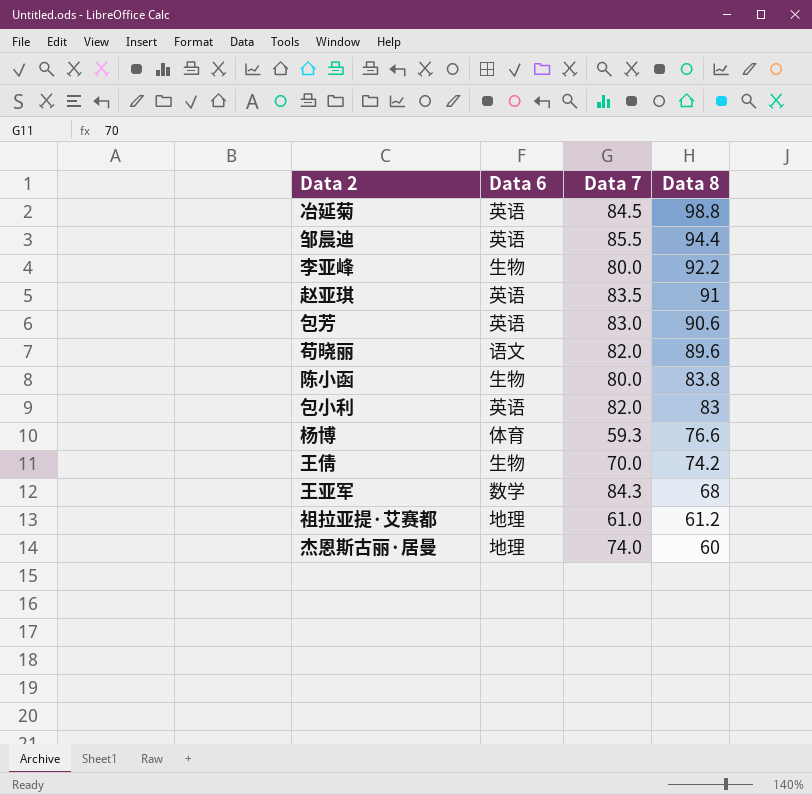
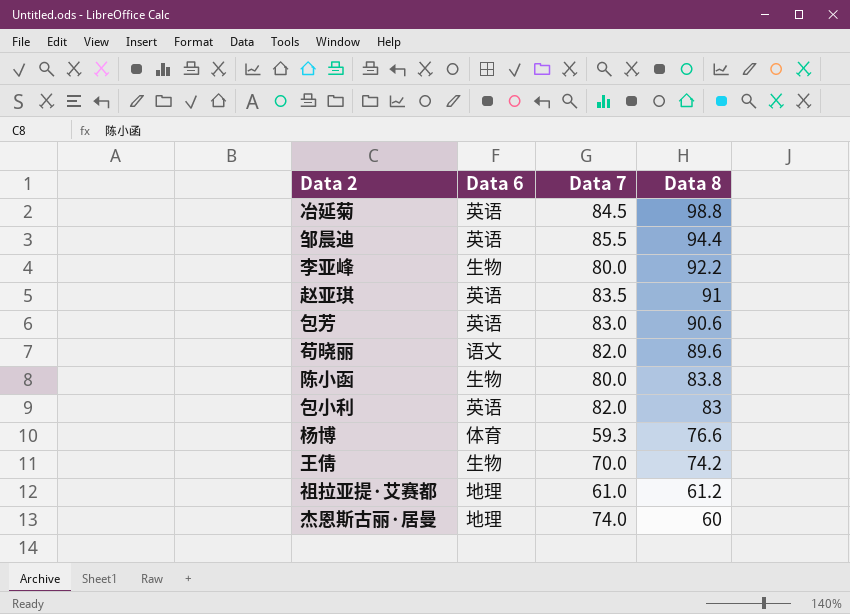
row 王亚军: 数学 | 84.3 | 68 -> none

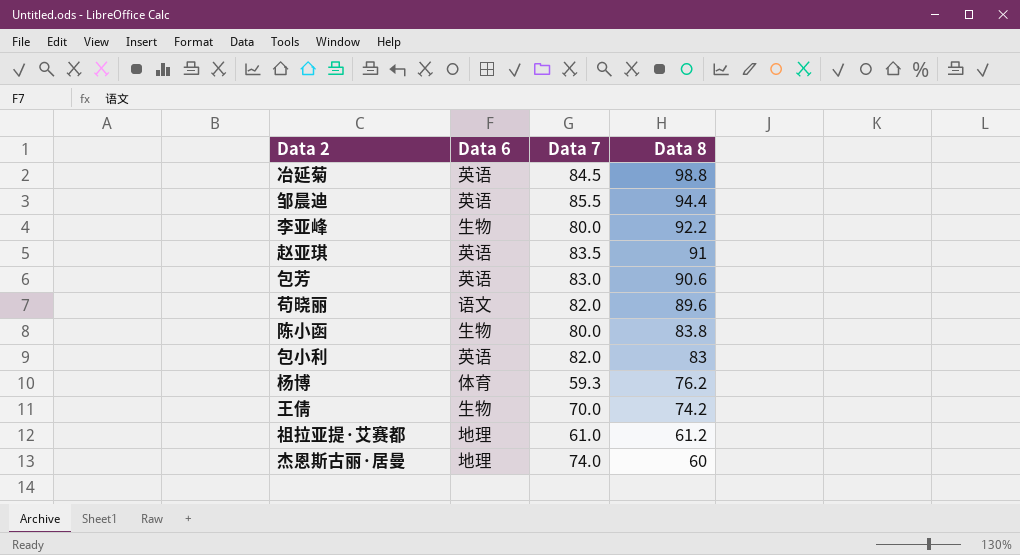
杨博 | Data 8: 76.6 -> 76.2

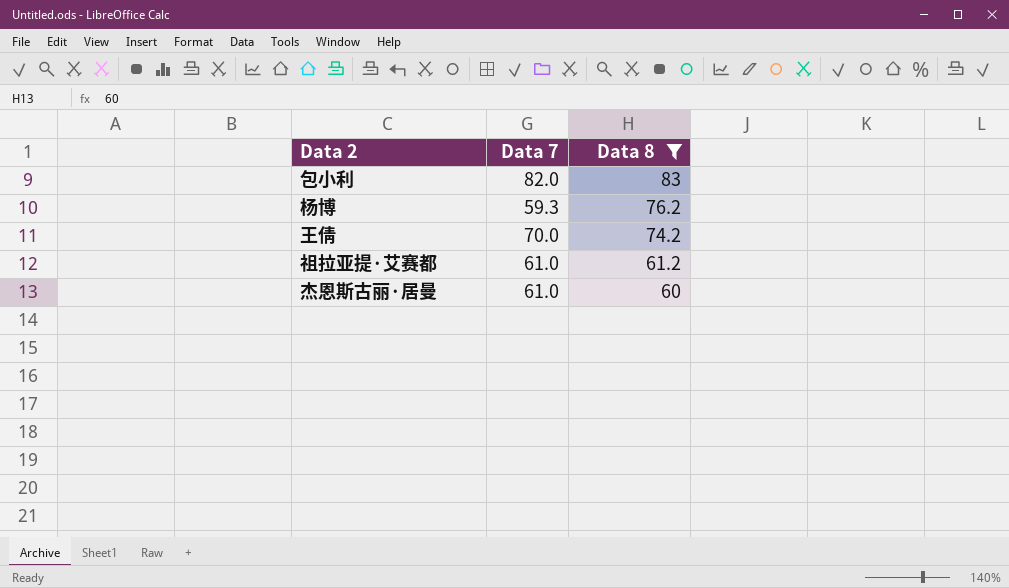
filter: none -> Data 8 <= 83
column Data 6 | position: 2 -> none
杰恩斯古丽·居曼 | Data 7: 74.0 -> 61.0

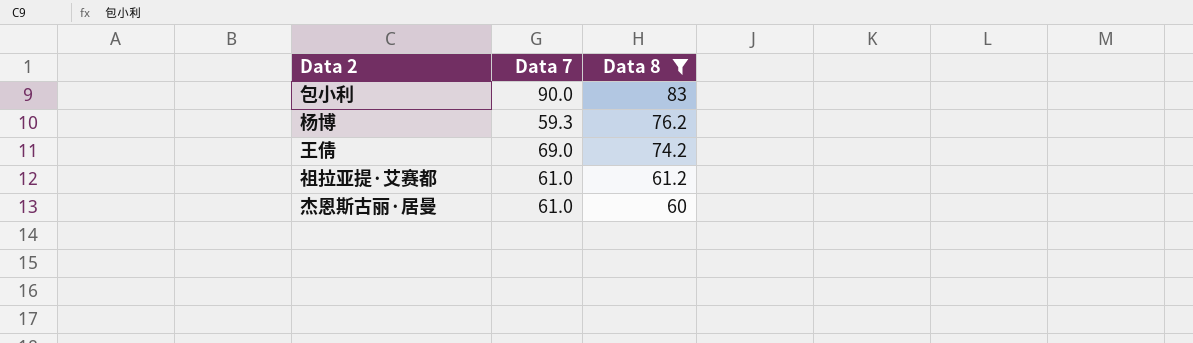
包小利 | Data 7: 82.0 -> 90.0
王倩 | Data 7: 70.0 -> 69.0

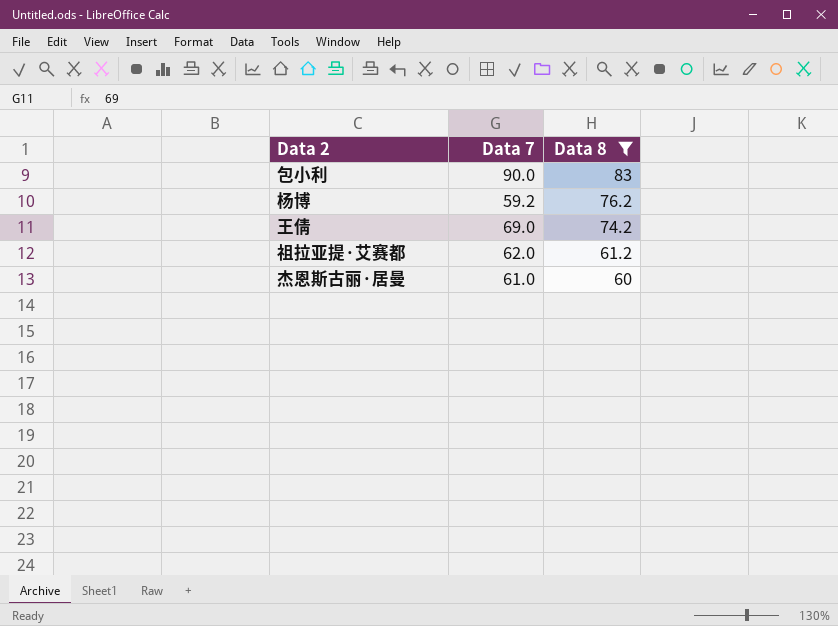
杨博 | Data 7: 59.3 -> 59.2
祖拉亚提·艾赛都 | Data 7: 61.0 -> 62.0

